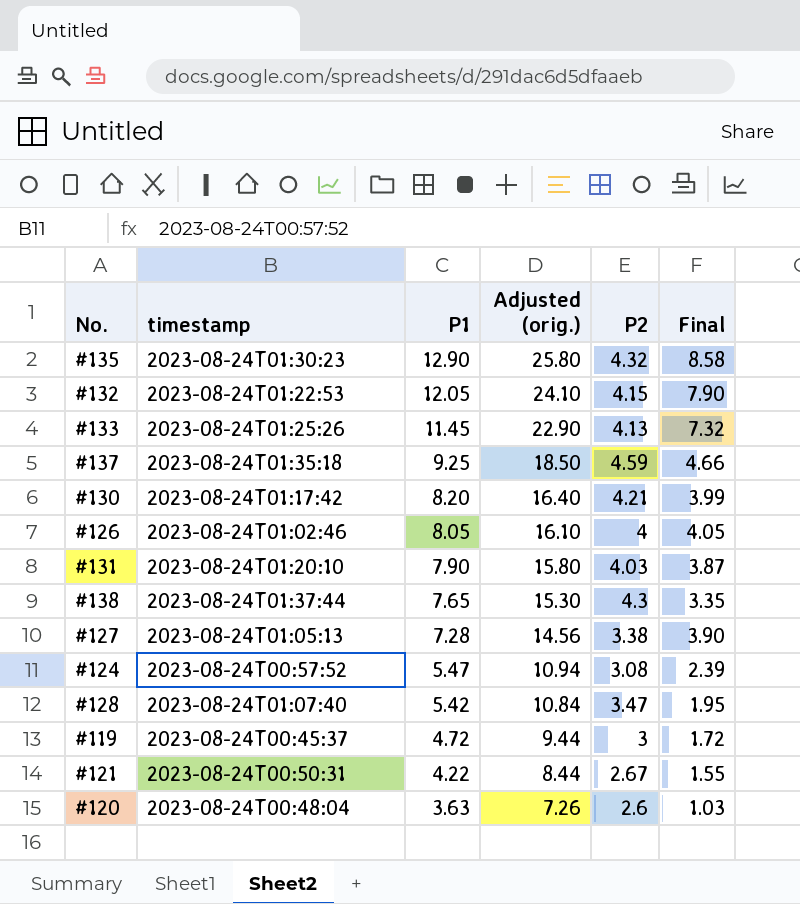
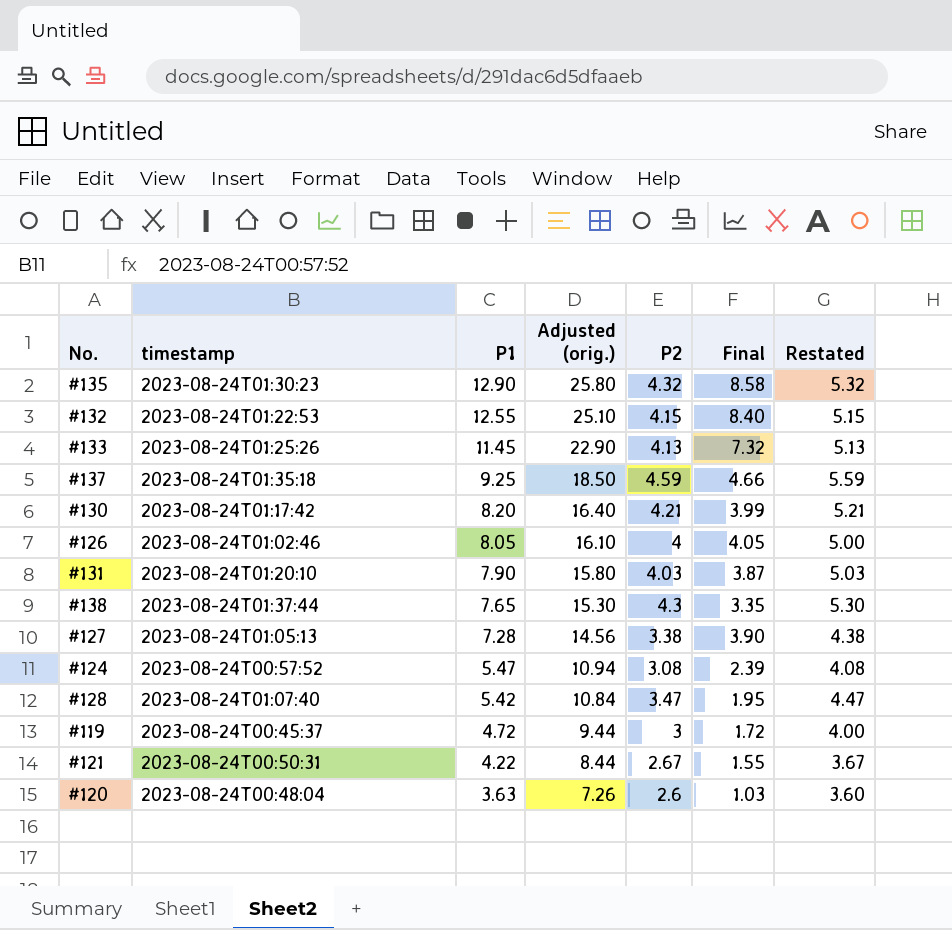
column Restated | formula: none -> [P2] + 1
#132 | P1: 12.05 -> 12.55
#132 | Adjusted (orig.): 24.10 -> 25.10
#132 | Final: 7.90 -> 8.40

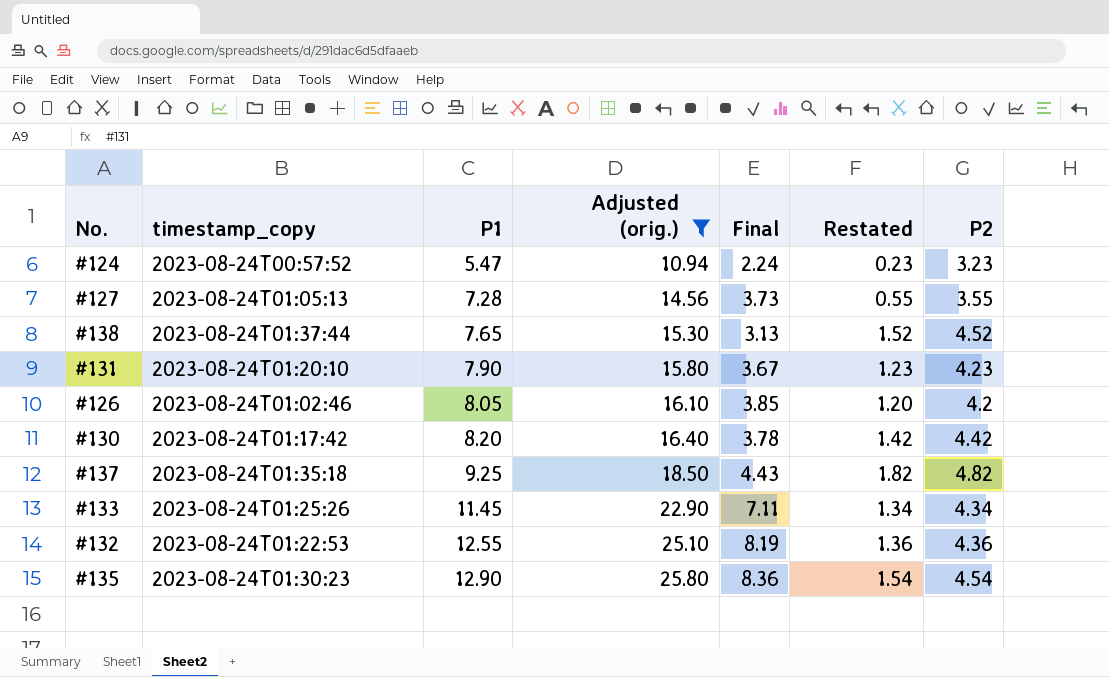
filter: none -> Adjusted (orig.) >= 10.94
row order: P1 descending -> P1 ascending
column name: timestamp -> timestamp_copy
column Restated | formula: [P2] + 1 -> [P2] - 3
column P2 | position: 5 -> 7
#124 | Final: 2.39 -> 2.24
#124 | P2: 3.08 -> 3.23
#127 | Final: 3.90 -> 3.73
#127 | P2: 3.38 -> 3.55
#138 | Final: 3.35 -> 3.13
#138 | P2: 4.3 -> 4.52
#131 | Final: 3.87 -> 3.67
#131 | P2: 4.03 -> 4.23
#126 | Final: 4.05 -> 3.85
#126 | P2: 4 -> 4.2
#130 | Final: 3.99 -> 3.78
#130 | P2: 4.21 -> 4.42
#137 | Final: 4.66 -> 4.43
#137 | P2: 4.59 -> 4.82
#133 | Final: 7.32 -> 7.11
#133 | P2: 4.13 -> 4.34
#132 | Final: 8.40 -> 8.19
#132 | P2: 4.15 -> 4.36
#135 | Final: 8.58 -> 8.36
#135 | P2: 4.32 -> 4.54

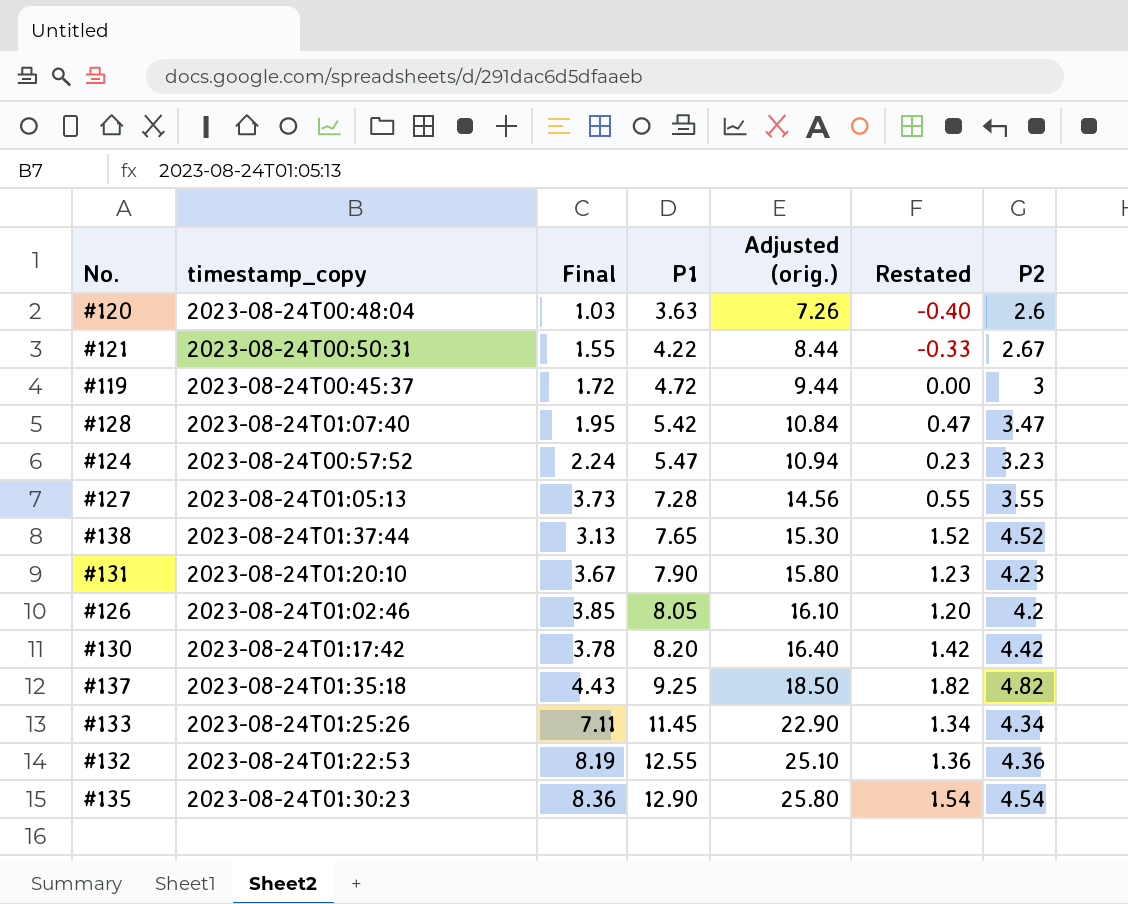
filter: Adjusted (orig.) >= 10.94 -> none
column Final | position: 5 -> 3

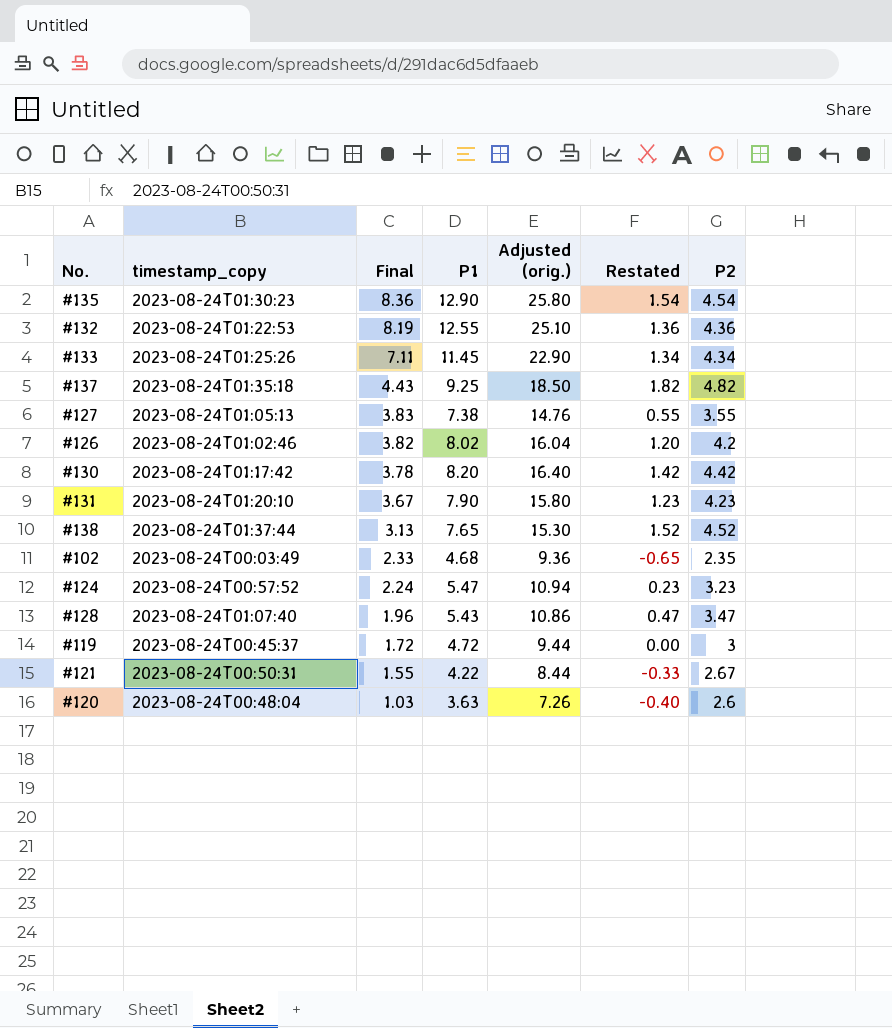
row order: P1 ascending -> Final descending
#127 | Final: 3.73 -> 3.83
#127 | P1: 7.28 -> 7.38
#127 | Adjusted (orig.): 14.56 -> 14.76
#126 | Final: 3.85 -> 3.82
#126 | P1: 8.05 -> 8.02
#126 | Adjusted (orig.): 16.10 -> 16.04
row #102: none -> 2023-08-24T00:03:49 | 2.33 | 4.68 | 9.36 | -0.65 | 2.35
#128 | Final: 1.95 -> 1.96
#128 | P1: 5.42 -> 5.43
#128 | Adjusted (orig.): 10.84 -> 10.86

